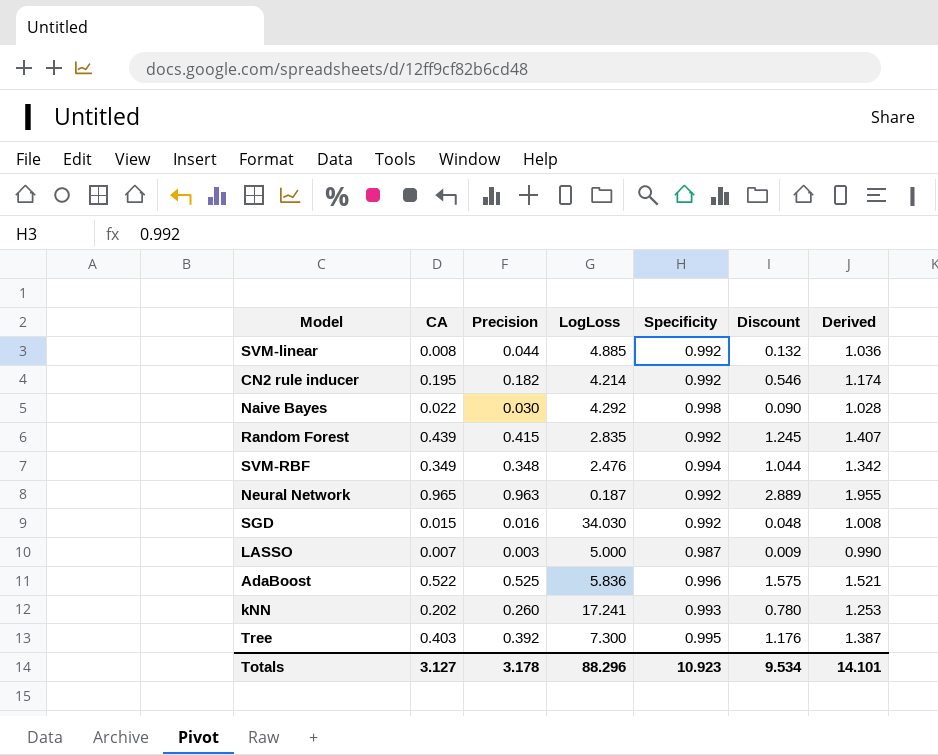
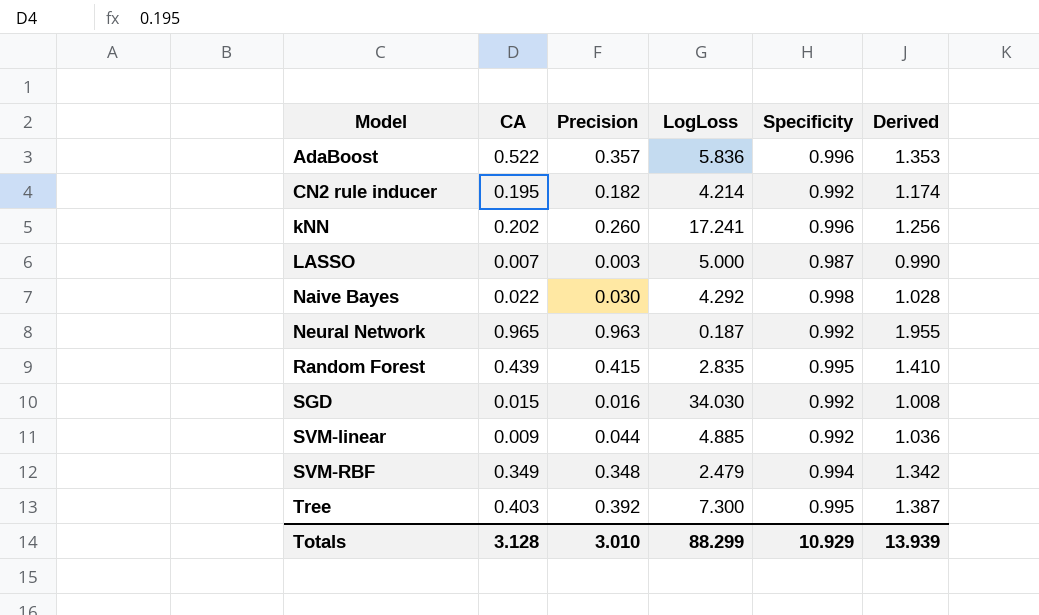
row order: none -> Model ascending
column Discount | formula: [Precision] * 3 -> none
AdaBoost | Precision: 0.525 -> 0.357
AdaBoost | Derived: 1.521 -> 1.353
kNN | Specificity: 0.993 -> 0.996
kNN | Derived: 1.253 -> 1.256
Random Forest | Specificity: 0.992 -> 0.995
Random Forest | Derived: 1.407 -> 1.410
SVM-linear | CA: 0.008 -> 0.009
SVM-RBF | LogLoss: 2.476 -> 2.479
Totals | CA: 3.127 -> 3.128
Totals | Precision: 3.178 -> 3.010
Totals | LogLoss: 88.296 -> 88.299
Totals | Specificity: 10.923 -> 10.929
Totals | Derived: 14.101 -> 13.939

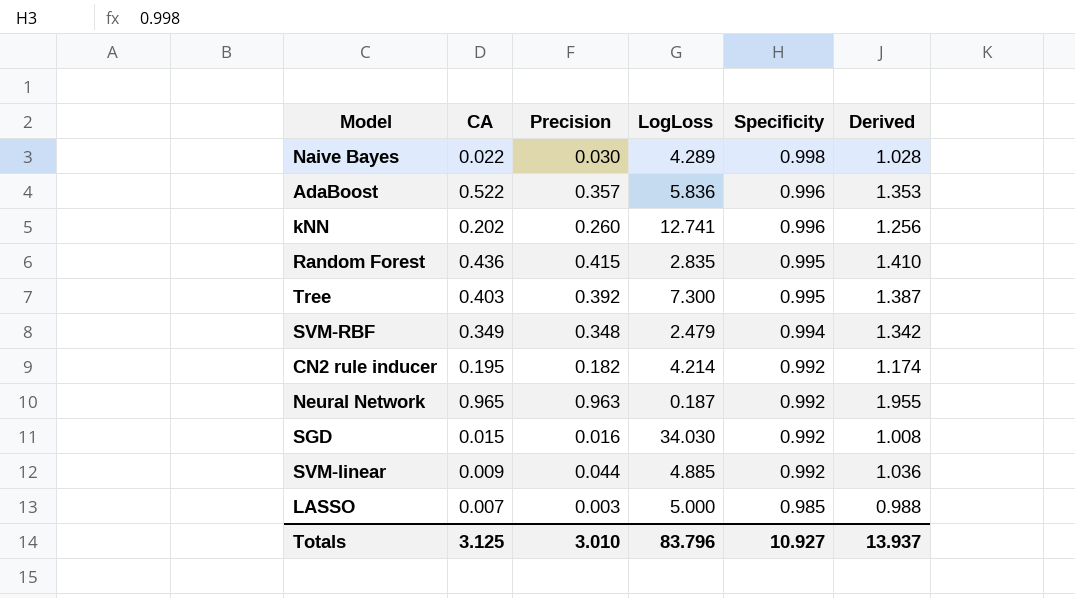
row order: Model ascending -> Specificity descending
Naive Bayes | LogLoss: 4.292 -> 4.289
kNN | LogLoss: 17.241 -> 12.741
Random Forest | CA: 0.439 -> 0.436
LASSO | Specificity: 0.987 -> 0.985
LASSO | Derived: 0.990 -> 0.988
Totals | CA: 3.128 -> 3.125
Totals | LogLoss: 88.299 -> 83.796
Totals | Specificity: 10.929 -> 10.927
Totals | Derived: 13.939 -> 13.937

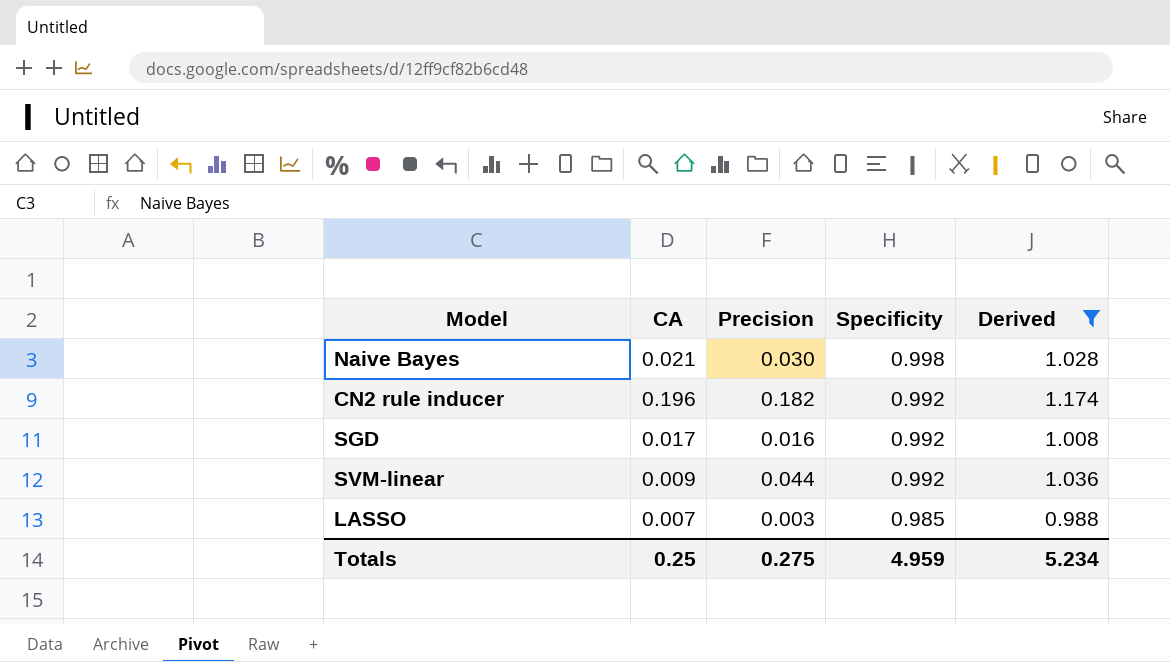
filter: none -> Derived <= 1.174
column LogLoss | position: 4 -> none
Naive Bayes | CA: 0.022 -> 0.021
CN2 rule inducer | CA: 0.195 -> 0.196
SGD | CA: 0.015 -> 0.017
Totals | CA: 3.125 -> 0.25
Totals | Precision: 3.010 -> 0.275
Totals | Specificity: 10.927 -> 4.959
Totals | Derived: 13.937 -> 5.234

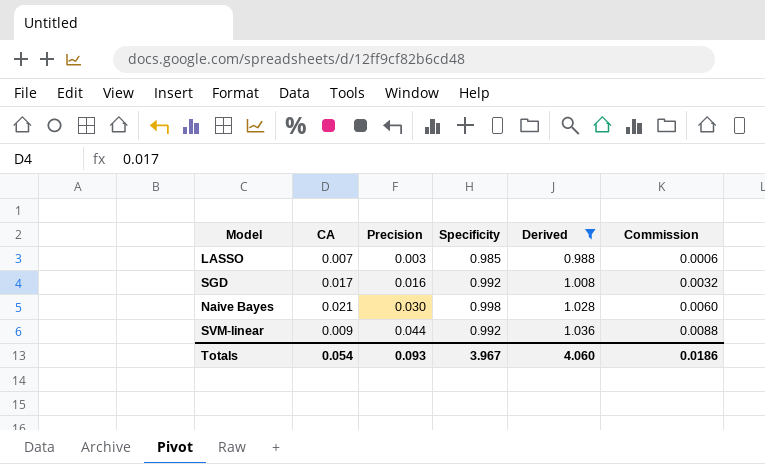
row order: Specificity descending -> Precision ascending
column Commission | formula: none -> [Precision] * 0.2
row CN2 rule inducer: 0.196 | 0.182 | 0.992 | 1.174 -> none
Totals | CA: 0.25 -> 0.054
Totals | Precision: 0.275 -> 0.093
Totals | Specificity: 4.959 -> 3.967
Totals | Derived: 5.234 -> 4.060

